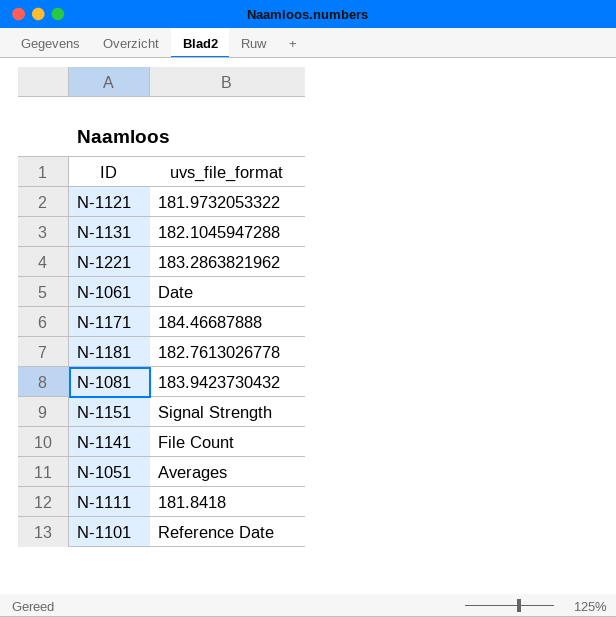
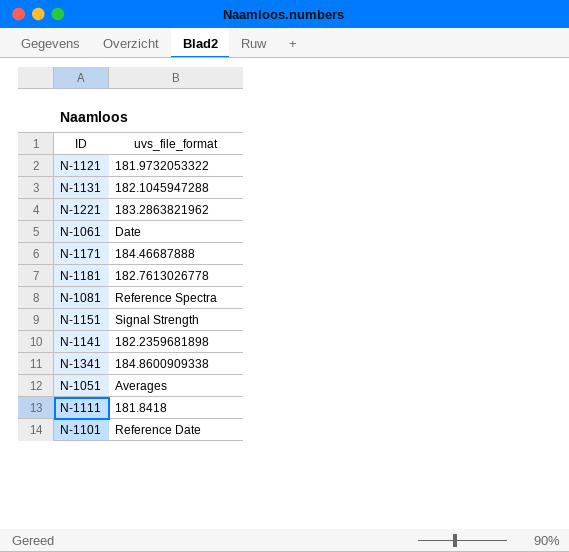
N-1081 | uvs_file_format: 183.9423730432 -> Reference Spectra
N-1141 | uvs_file_format: File Count -> 182.2359681898
row N-1341: none -> 184.8600909338

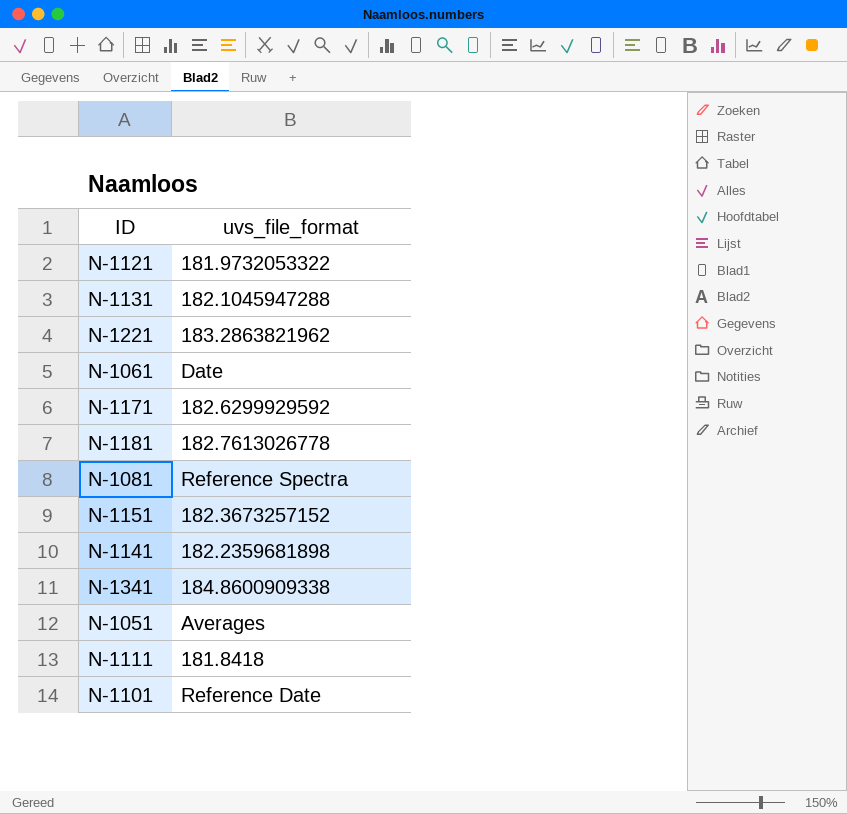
N-1171 | uvs_file_format: 184.46687888 -> 182.6299929592
N-1151 | uvs_file_format: Signal Strength -> 182.3673257152

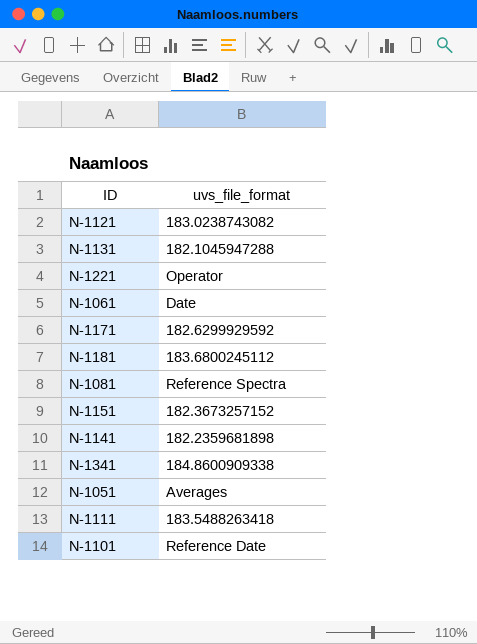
N-1121 | uvs_file_format: 181.9732053322 -> 183.0238743082
N-1221 | uvs_file_format: 183.2863821962 -> Operator
N-1181 | uvs_file_format: 182.7613026778 -> 183.6800245112
N-1111 | uvs_file_format: 181.8418 -> 183.5488263418

